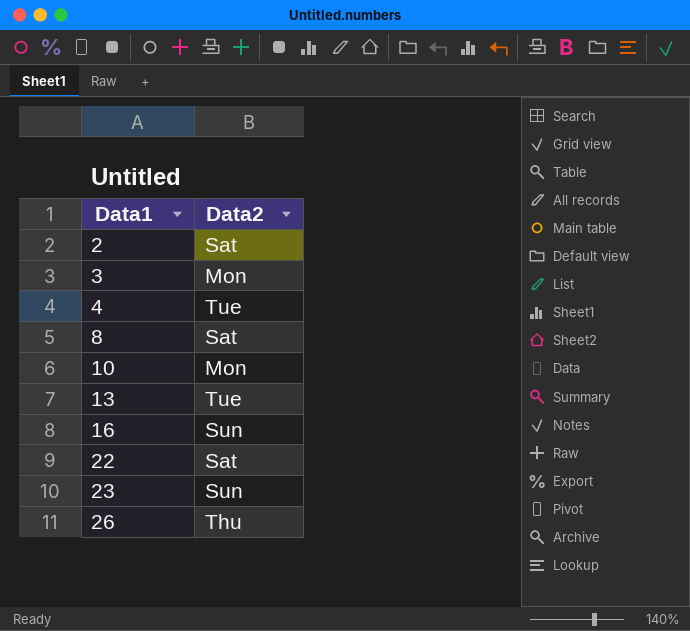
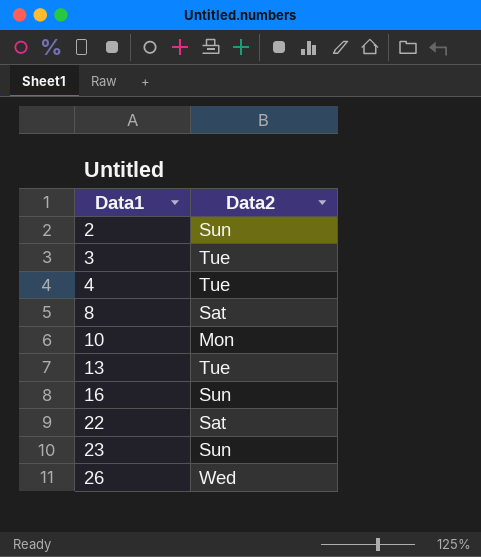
2 | Data2: Sat -> Sun
3 | Data2: Mon -> Tue
26 | Data2: Thu -> Wed

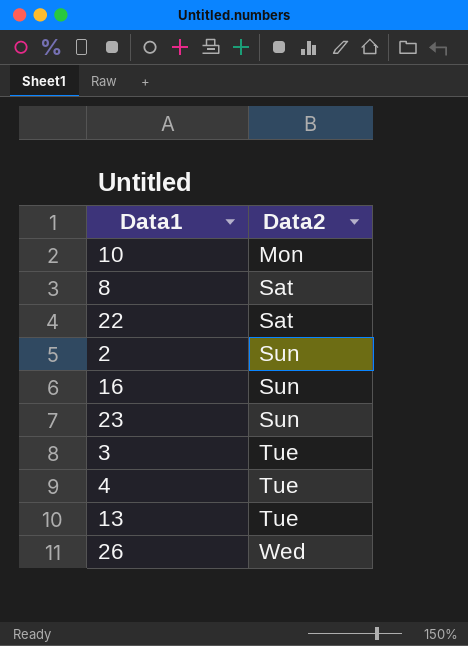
row order: Data1 ascending -> Data2 ascending

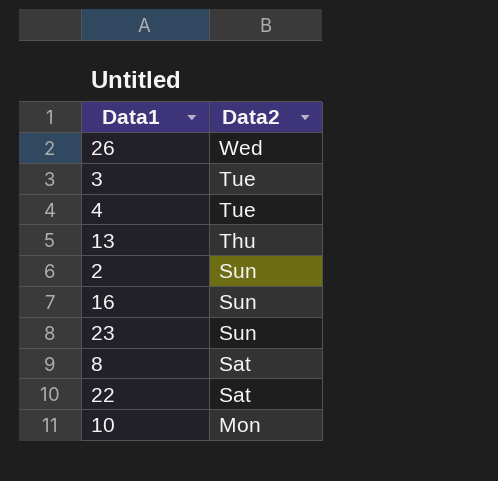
row order: Data2 ascending -> Data2 descending
13 | Data2: Tue -> Thu

